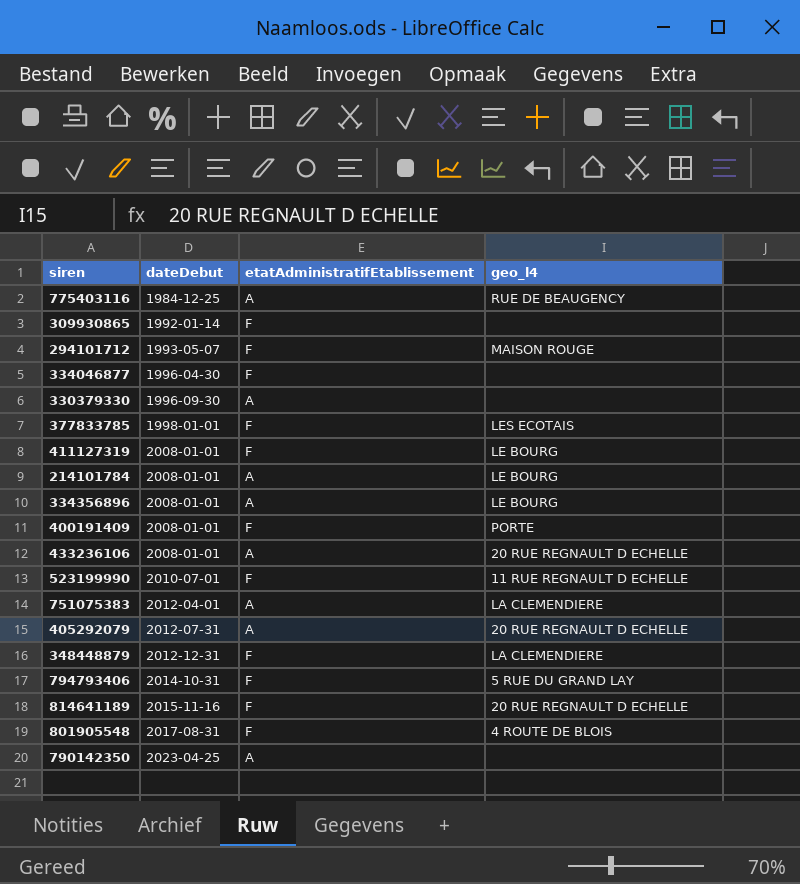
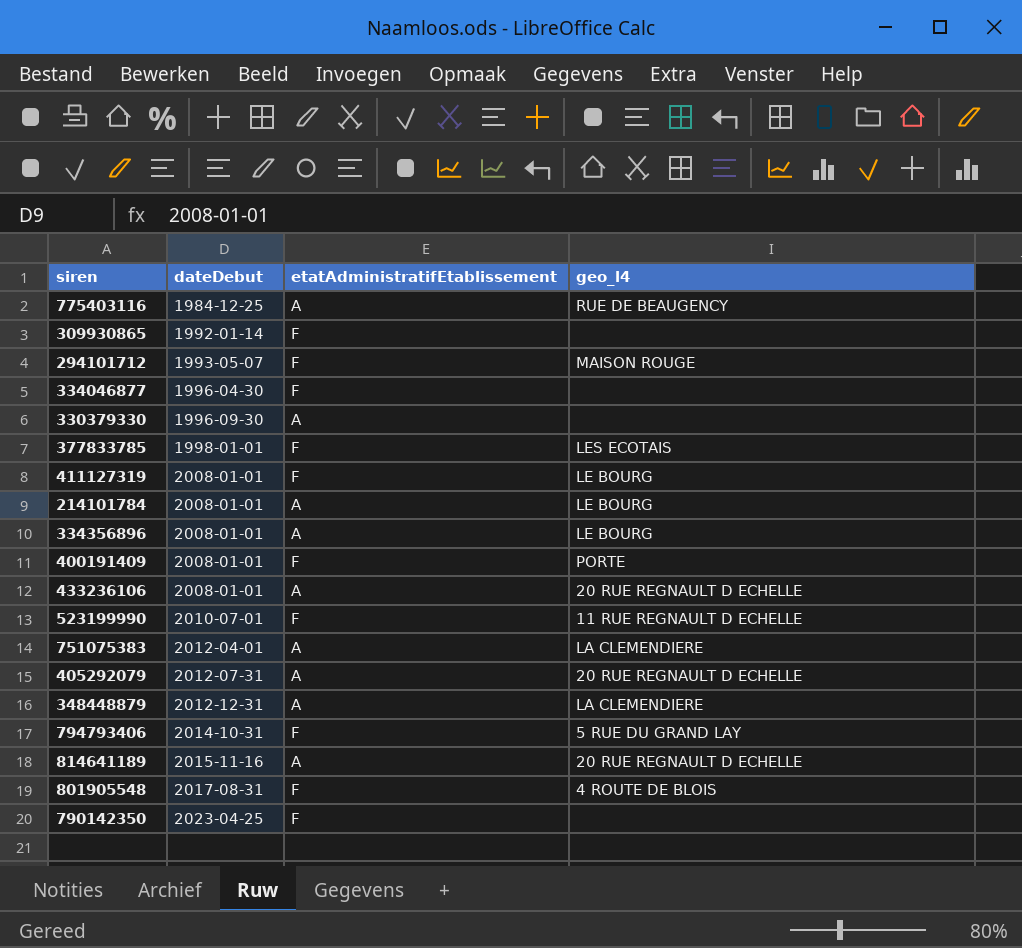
348448879 | etatAdministratifEtablissement: F -> A
814641189 | etatAdministratifEtablissement: F -> A
790142350 | etatAdministratifEtablissement: A -> F

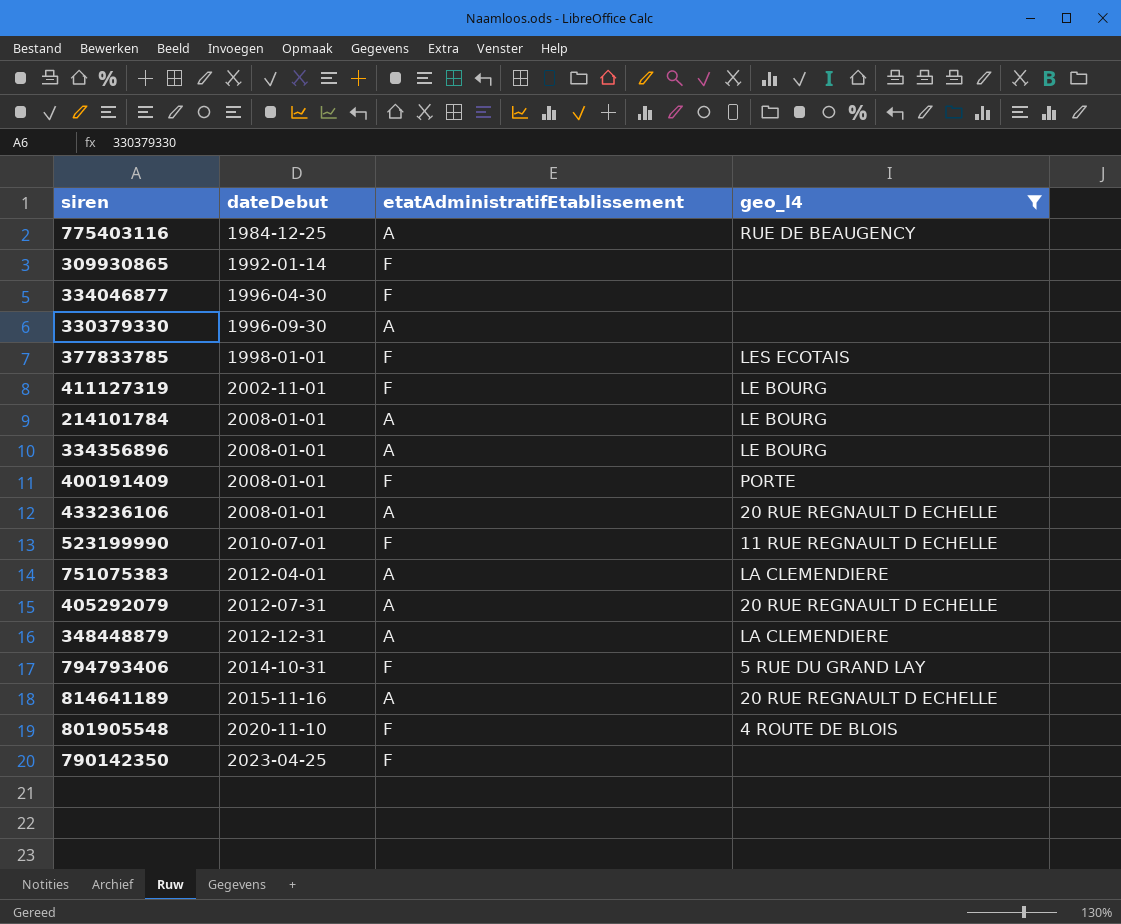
filter: none -> geo_l4 != MAISON ROUGE
411127319 | dateDebut: 2008-01-01 -> 2002-11-01
801905548 | dateDebut: 2017-08-31 -> 2020-11-10

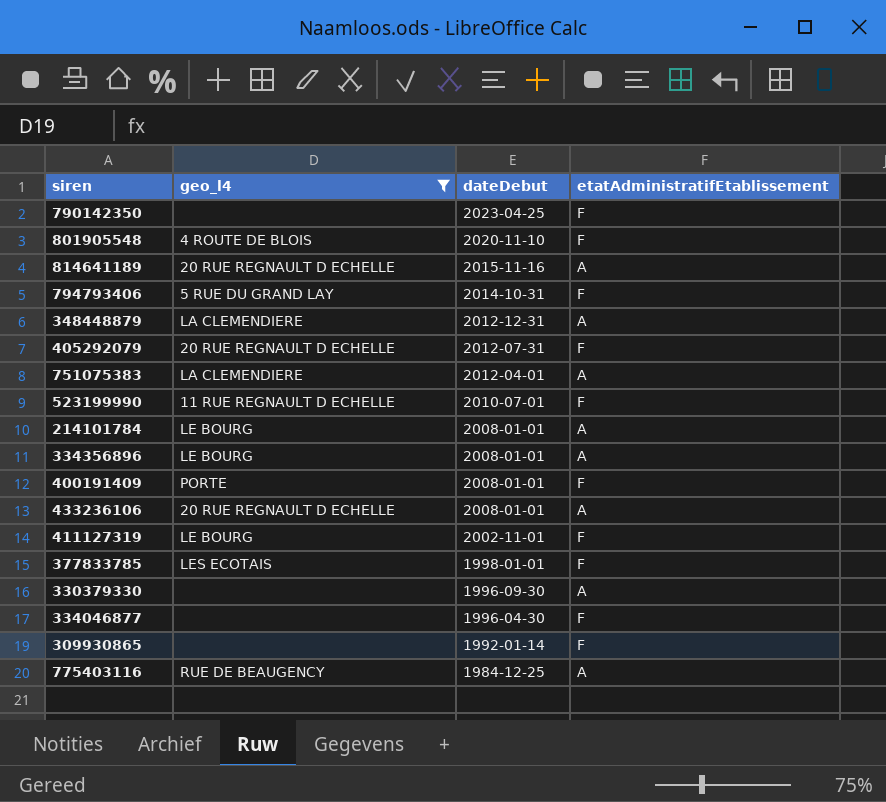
row order: dateDebut ascending -> dateDebut descending
column geo_l4 | position: 4 -> 2
405292079 | etatAdministratifEtablissement: A -> F

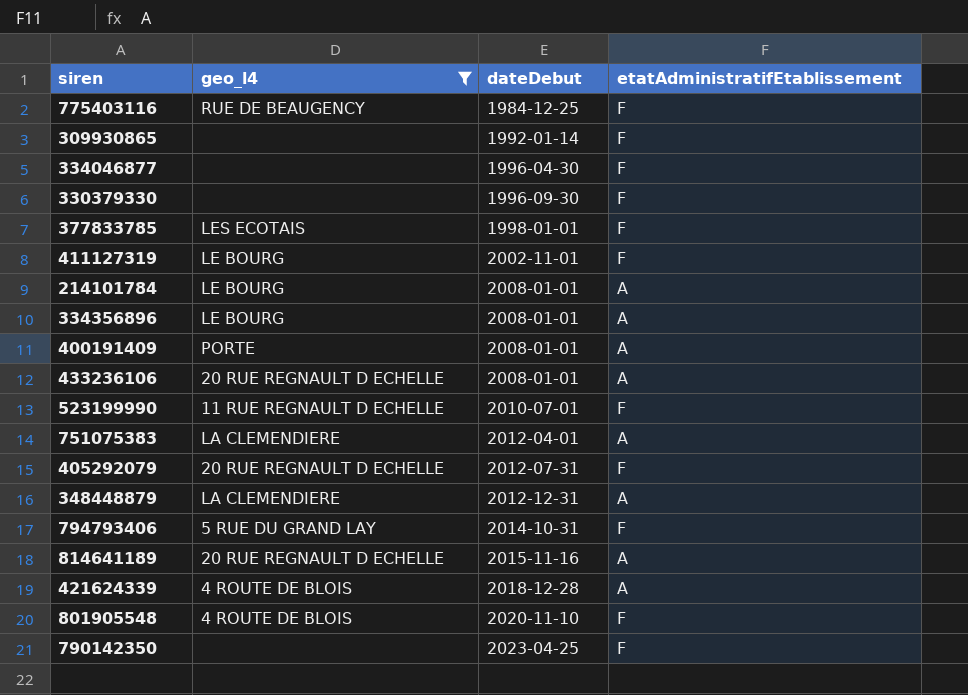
row order: dateDebut descending -> dateDebut ascending
775403116 | etatAdministratifEtablissement: A -> F
330379330 | etatAdministratifEtablissement: A -> F
400191409 | etatAdministratifEtablissement: F -> A
row 421624339: none -> 4 ROUTE DE BLOIS | 2018-12-28 | A

